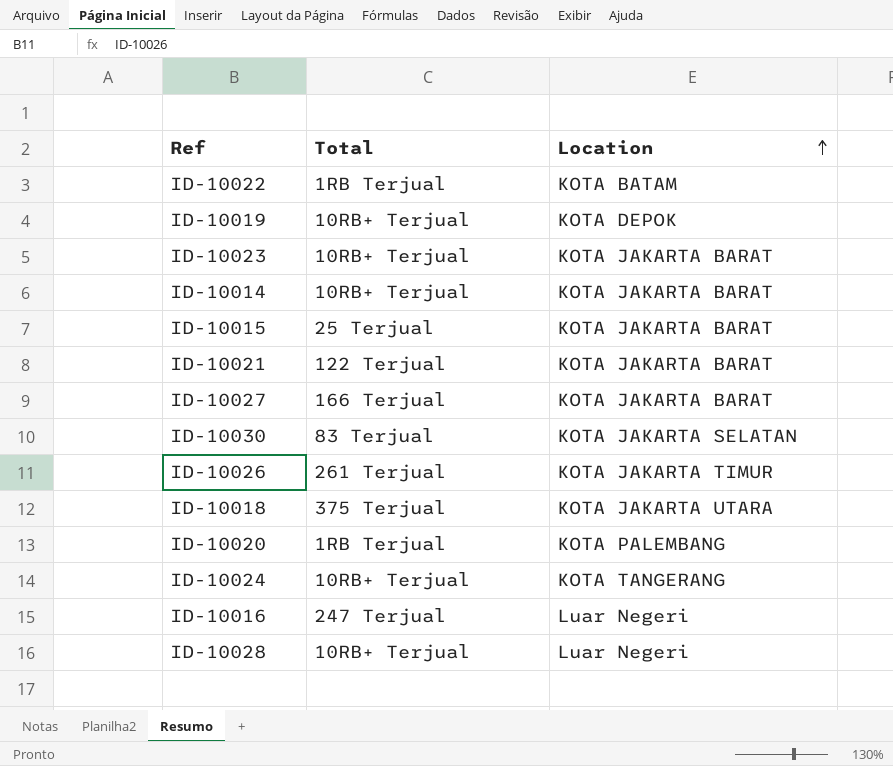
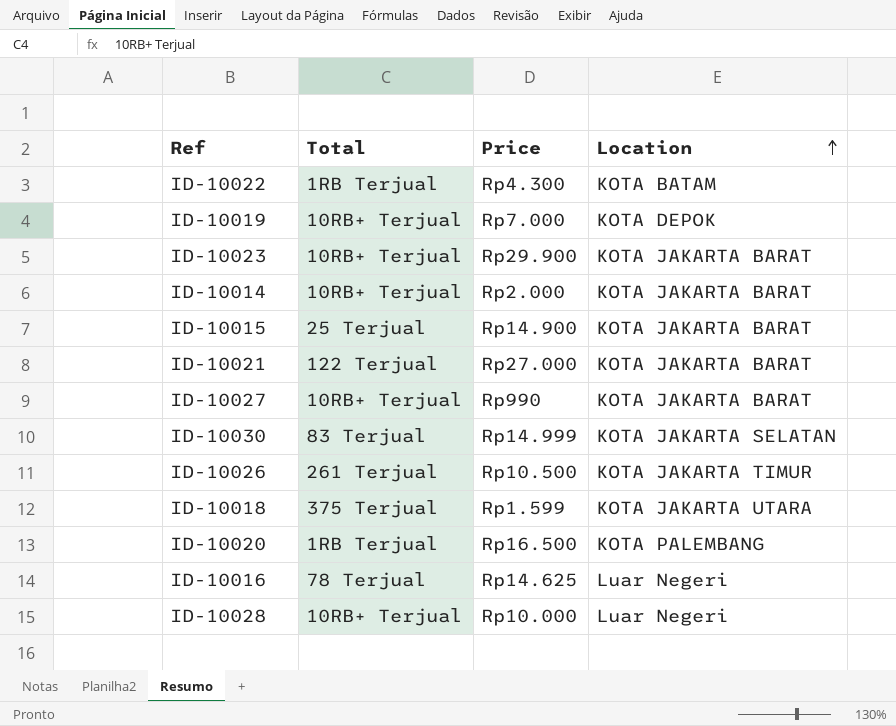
column Price | position: none -> 3
row ID-10024: 10RB+ Terjual | KOTA TANGERANG -> none
ID-10027 | Total: 166 Terjual -> 10RB+ Terjual
ID-10016 | Total: 247 Terjual -> 78 Terjual

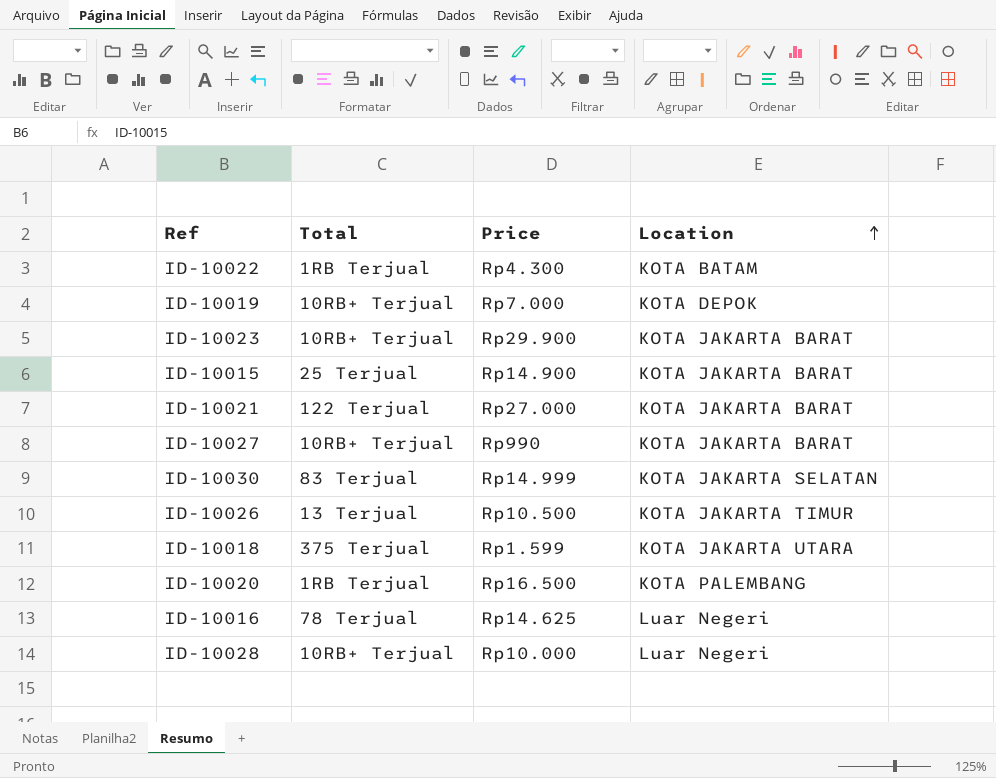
row ID-10014: 10RB+ Terjual | Rp2.000 | KOTA JAKARTA BARAT -> none
ID-10026 | Total: 261 Terjual -> 13 Terjual

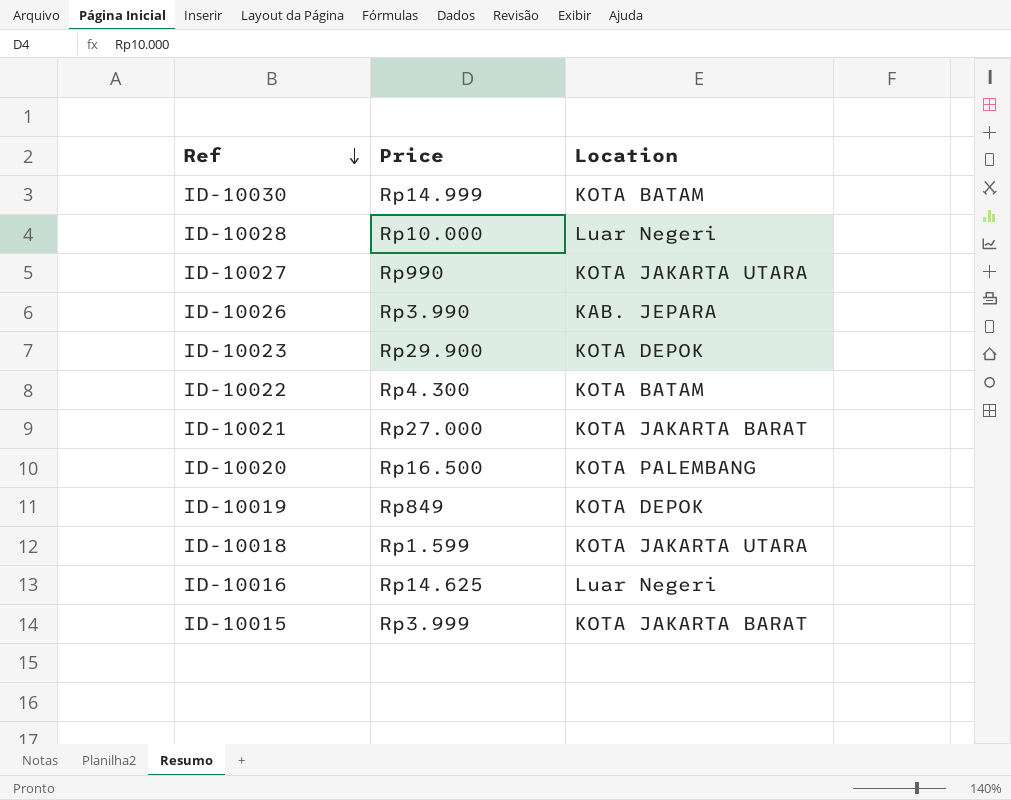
row order: Location ascending -> Ref descending
column Total | position: 2 -> none
ID-10030 | Location: KOTA JAKARTA SELATAN -> KOTA BATAM
ID-10027 | Location: KOTA JAKARTA BARAT -> KOTA JAKARTA UTARA
ID-10026 | Price: Rp10.500 -> Rp3.990
ID-10026 | Location: KOTA JAKARTA TIMUR -> KAB. JEPARA
ID-10023 | Location: KOTA JAKARTA BARAT -> KOTA DEPOK
ID-10019 | Price: Rp7.000 -> Rp849
ID-10015 | Price: Rp14.900 -> Rp3.999

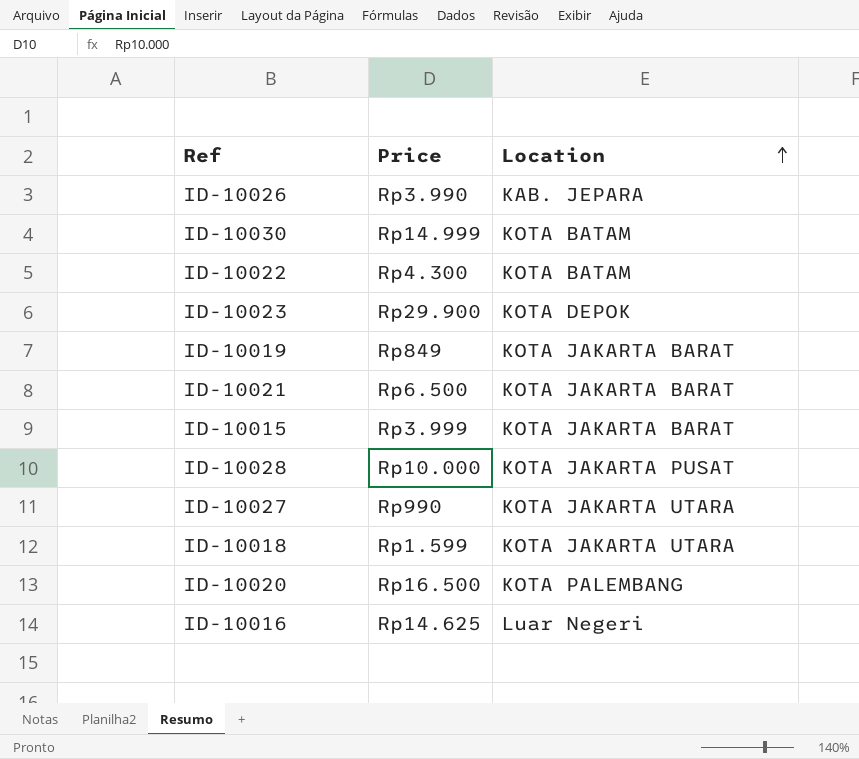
row order: Ref descending -> Location ascending
ID-10019 | Location: KOTA DEPOK -> KOTA JAKARTA BARAT
ID-10021 | Price: Rp27.000 -> Rp6.500
ID-10028 | Location: Luar Negeri -> KOTA JAKARTA PUSAT

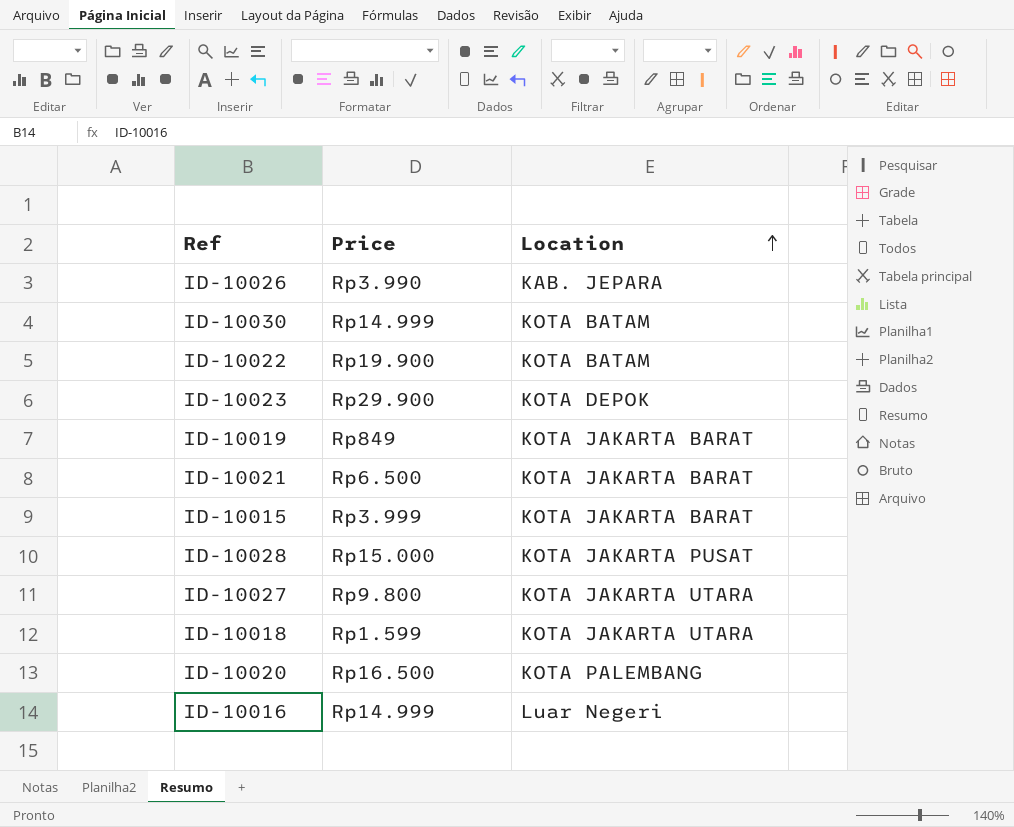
ID-10022 | Price: Rp4.300 -> Rp19.900
ID-10028 | Price: Rp10.000 -> Rp15.000
ID-10027 | Price: Rp990 -> Rp9.800
ID-10016 | Price: Rp14.625 -> Rp14.999

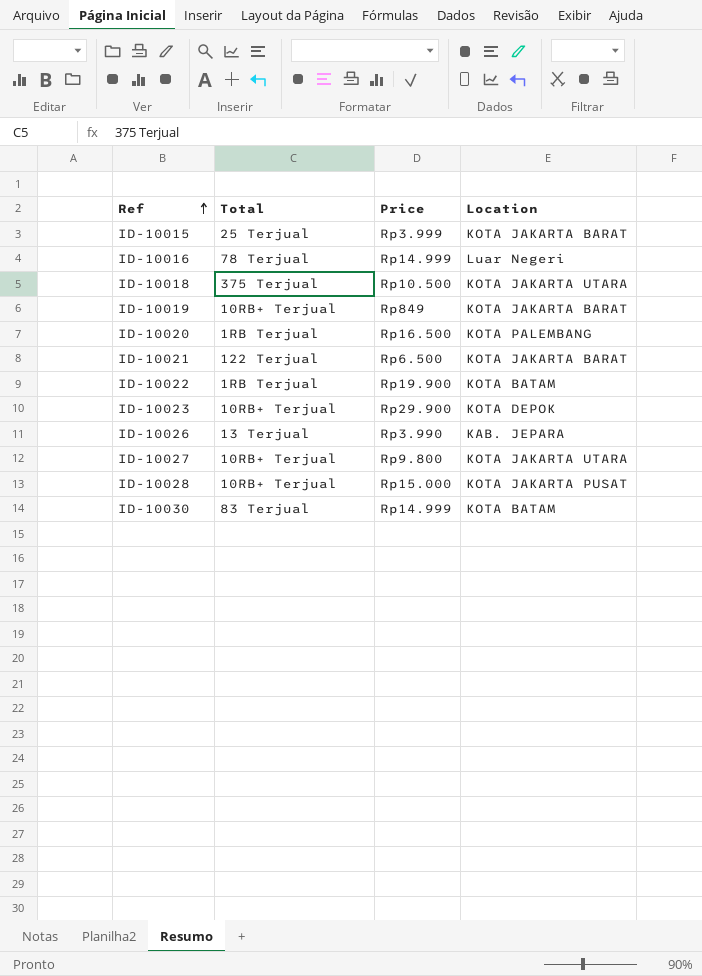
row order: Location ascending -> Ref ascending
column Total | position: none -> 2
ID-10018 | Price: Rp1.599 -> Rp10.500

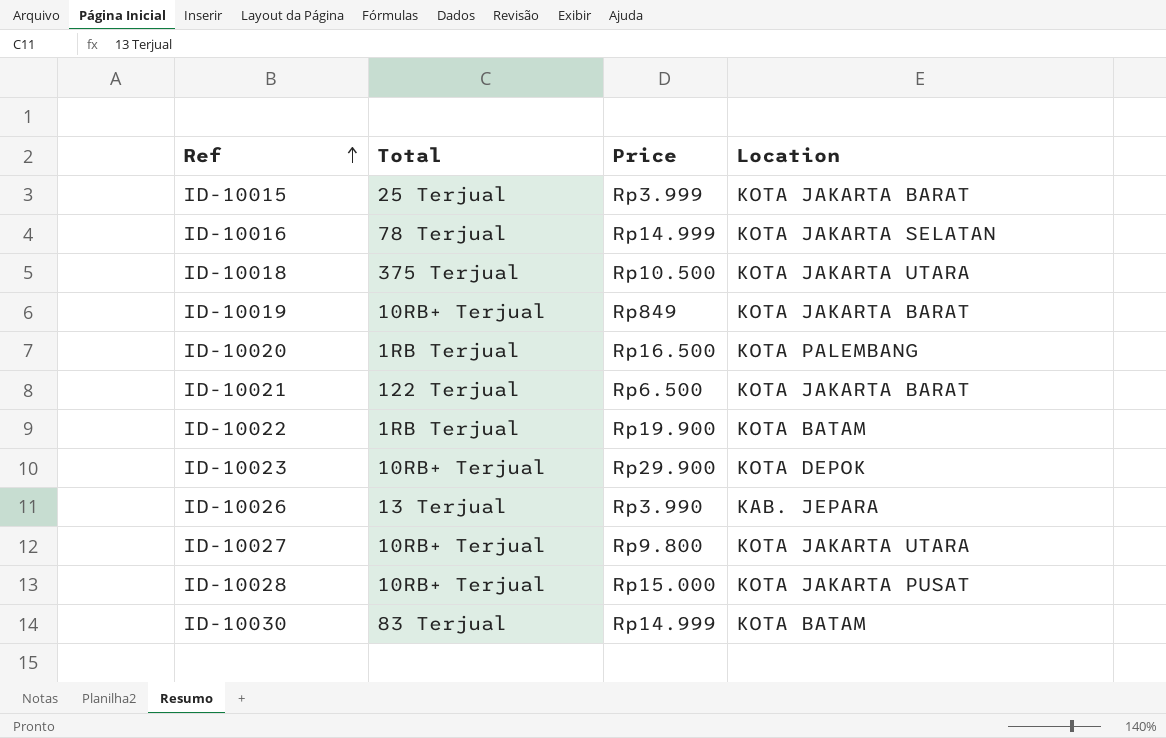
ID-10016 | Location: Luar Negeri -> KOTA JAKARTA SELATAN

